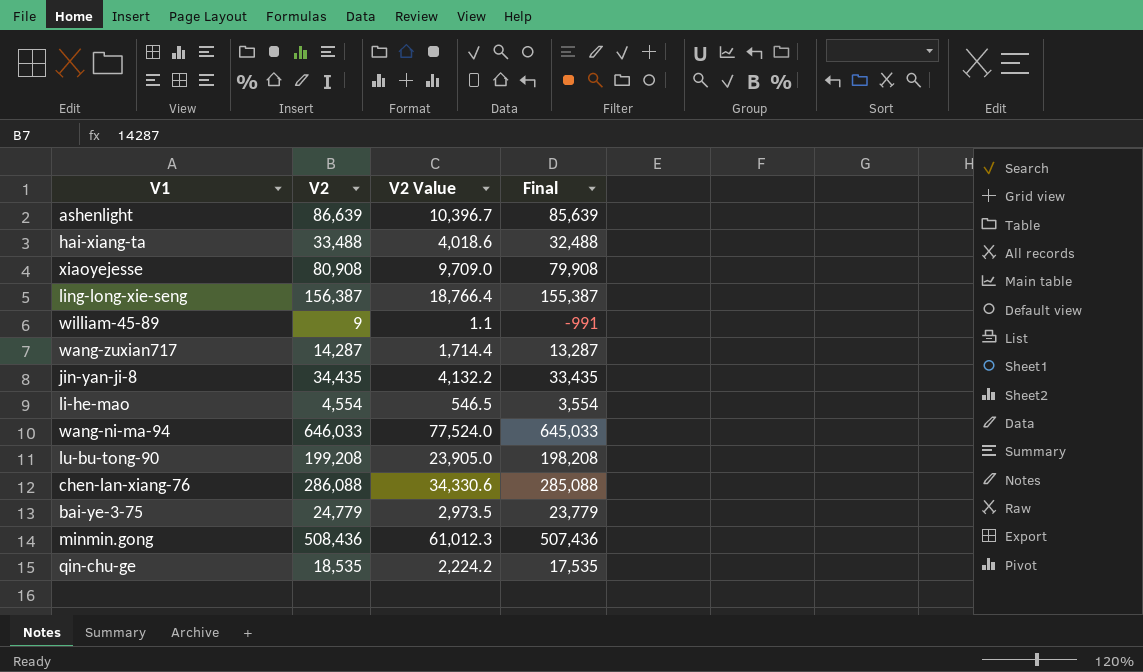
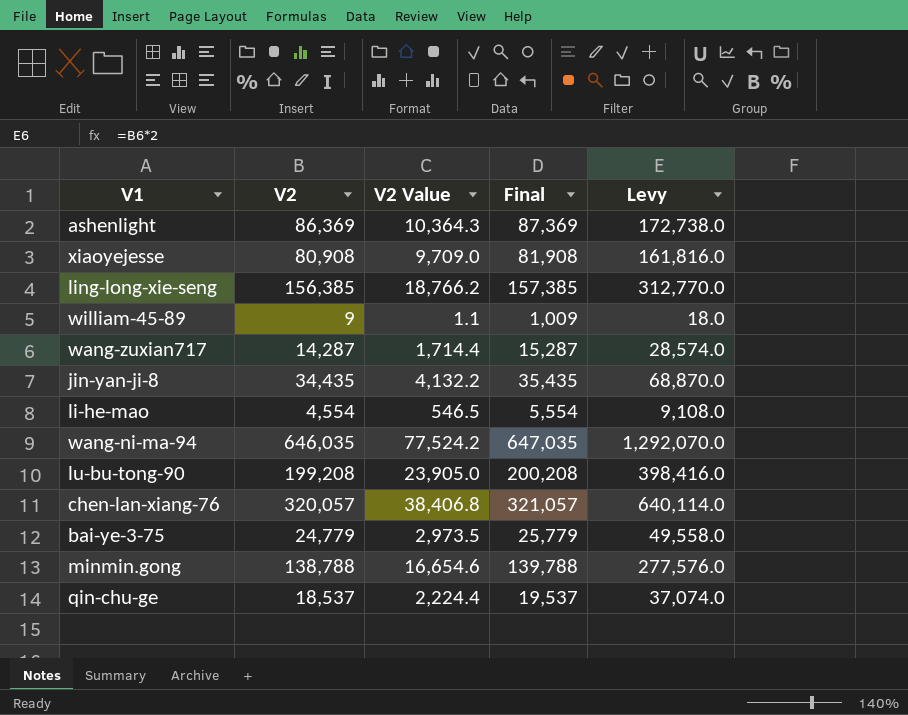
column Final | formula: [V2] - 1000 -> [V2] + 1000
column Levy | formula: none -> [V2] * 2
row hai-xiang-ta: 33,488 | 4,018.6 | 32,488 -> none
ashenlight | V2: 86,639 -> 86,369
ashenlight | V2 Value: 10,396.7 -> 10,364.3
ling-long-xie-seng | V2: 156,387 -> 156,385
ling-long-xie-seng | V2 Value: 18,766.4 -> 18,766.2
wang-ni-ma-94 | V2: 646,033 -> 646,035
wang-ni-ma-94 | V2 Value: 77,524.0 -> 77,524.2
chen-lan-xiang-76 | V2: 286,088 -> 320,057
chen-lan-xiang-76 | V2 Value: 34,330.6 -> 38,406.8
minmin.gong | V2: 508,436 -> 138,788
minmin.gong | V2 Value: 61,012.3 -> 16,654.6
qin-chu-ge | V2: 18,535 -> 18,537
qin-chu-ge | V2 Value: 2,224.2 -> 2,224.4

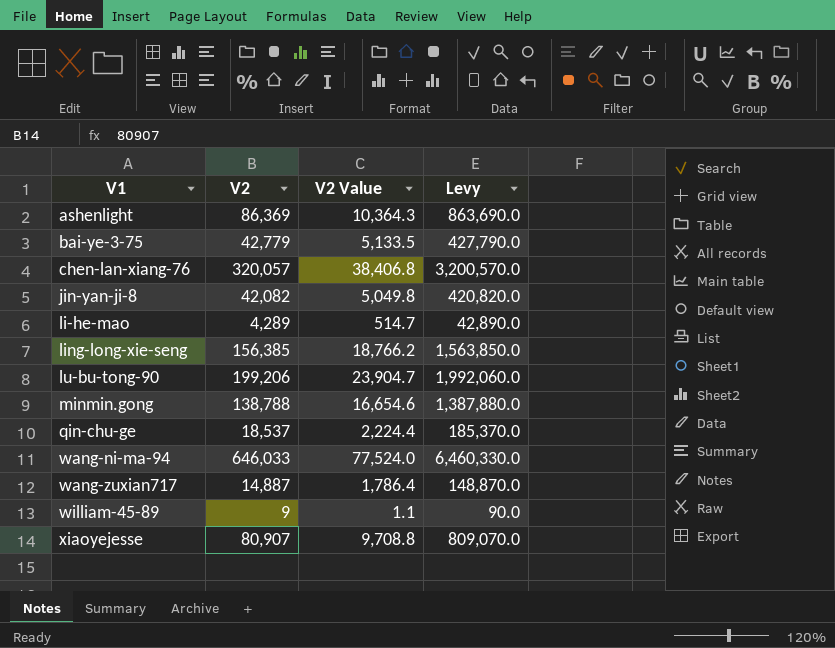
row order: none -> V1 ascending
column Final | formula: [V2] + 1000 -> none
column Levy | formula: [V2] * 2 -> [V2] * 10
bai-ye-3-75 | V2: 24,779 -> 42,779
bai-ye-3-75 | V2 Value: 2,973.5 -> 5,133.5
jin-yan-ji-8 | V2: 34,435 -> 42,082
jin-yan-ji-8 | V2 Value: 4,132.2 -> 5,049.8
li-he-mao | V2: 4,554 -> 4,289
li-he-mao | V2 Value: 546.5 -> 514.7
lu-bu-tong-90 | V2: 199,208 -> 199,206
lu-bu-tong-90 | V2 Value: 23,905.0 -> 23,904.7
wang-ni-ma-94 | V2: 646,035 -> 646,033
wang-ni-ma-94 | V2 Value: 77,524.2 -> 77,524.0
wang-zuxian717 | V2: 14,287 -> 14,887
wang-zuxian717 | V2 Value: 1,714.4 -> 1,786.4
xiaoyejesse | V2: 80,908 -> 80,907
xiaoyejesse | V2 Value: 9,709.0 -> 9,708.8

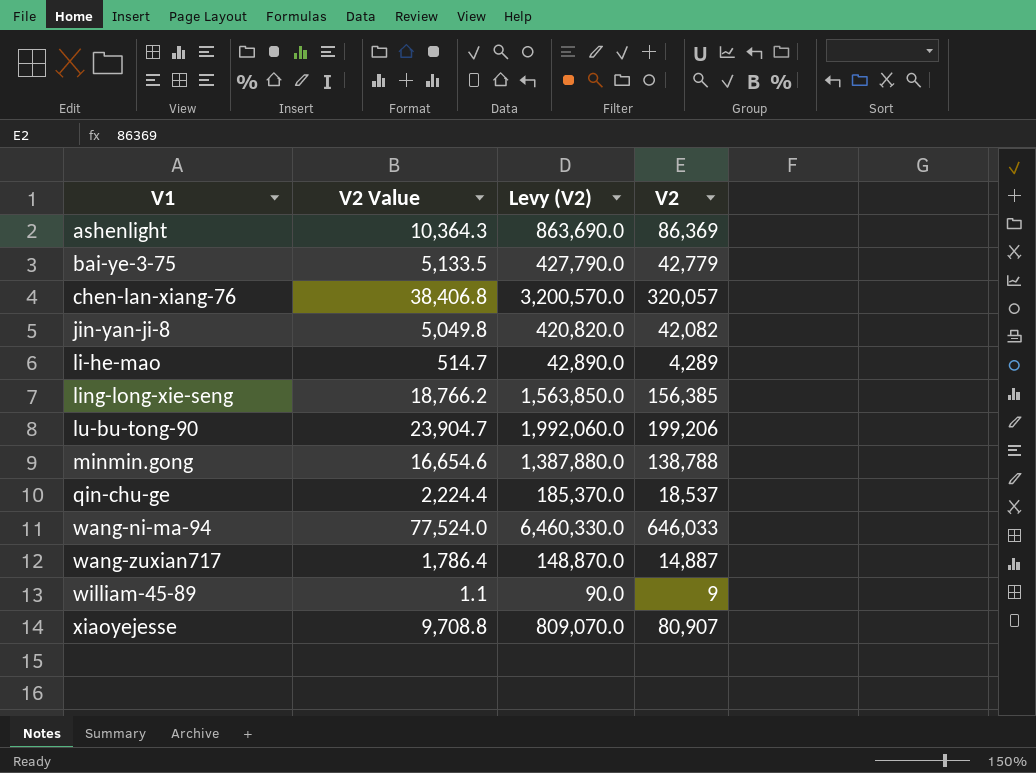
column name: Levy -> Levy (V2)
column V2 | position: 2 -> 4

